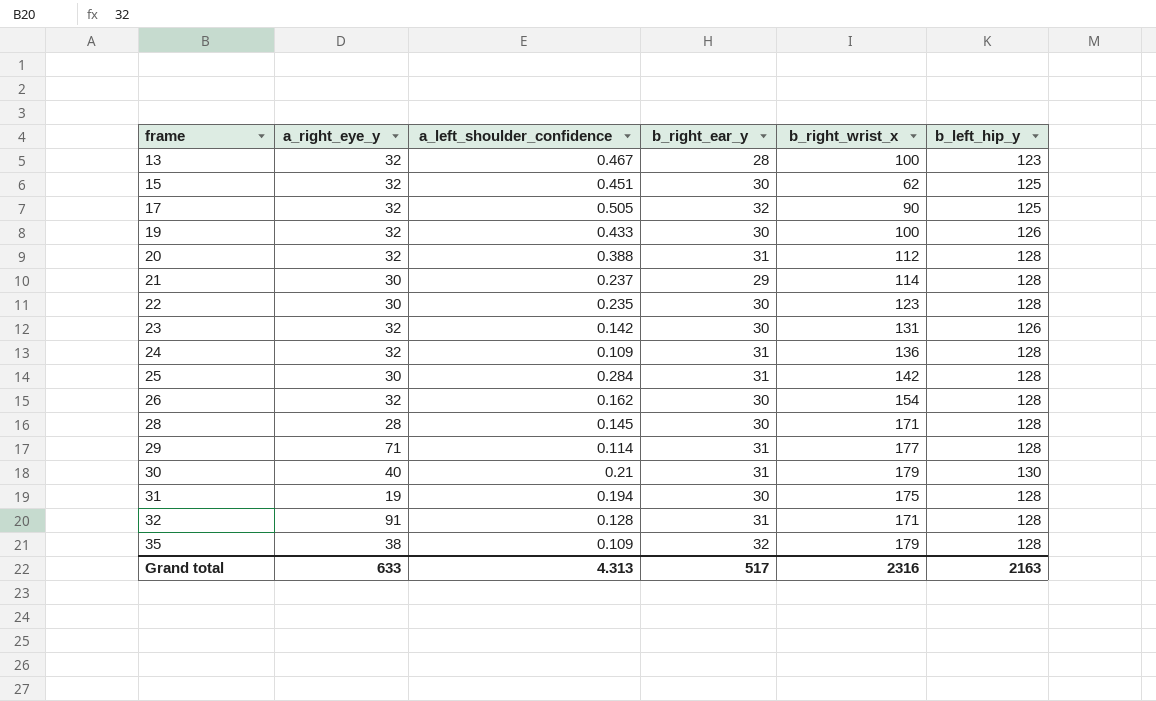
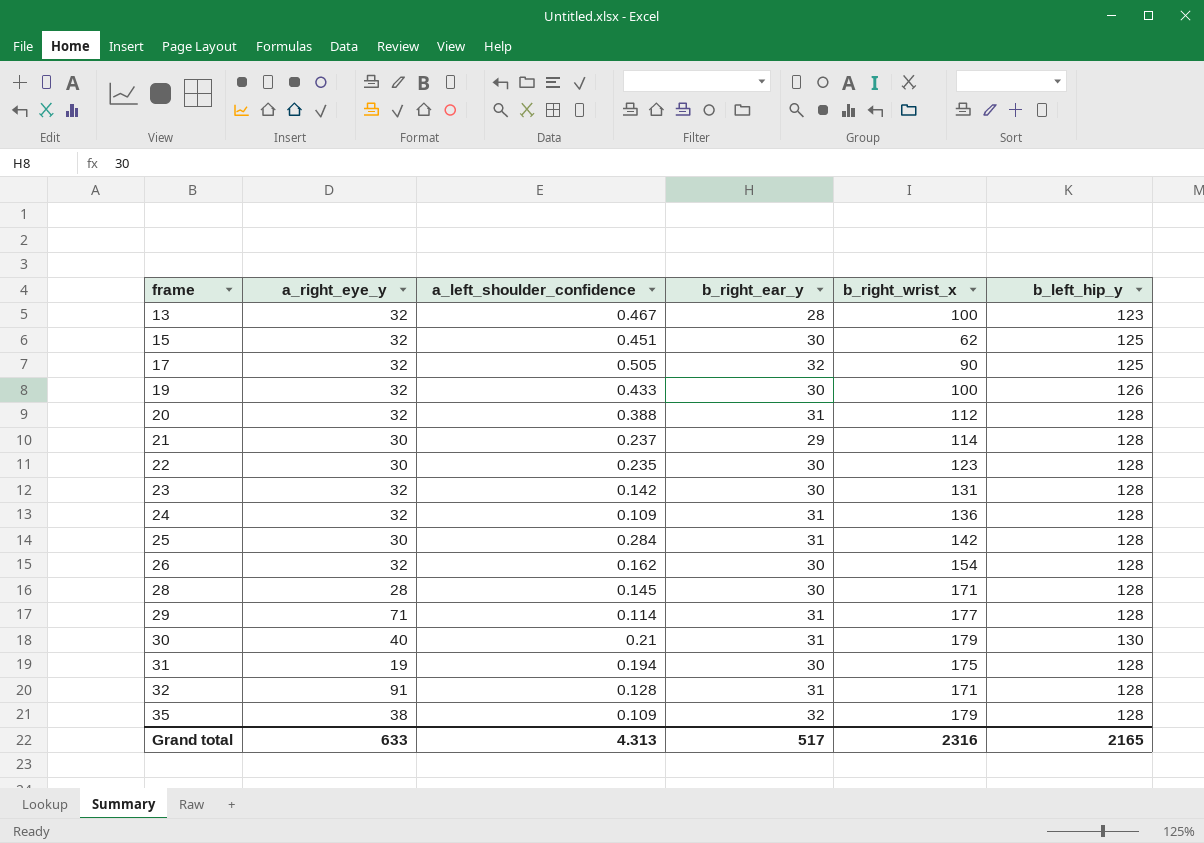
23 | b_left_hip_y: 126 -> 128
Grand total | b_left_hip_y: 2163 -> 2165

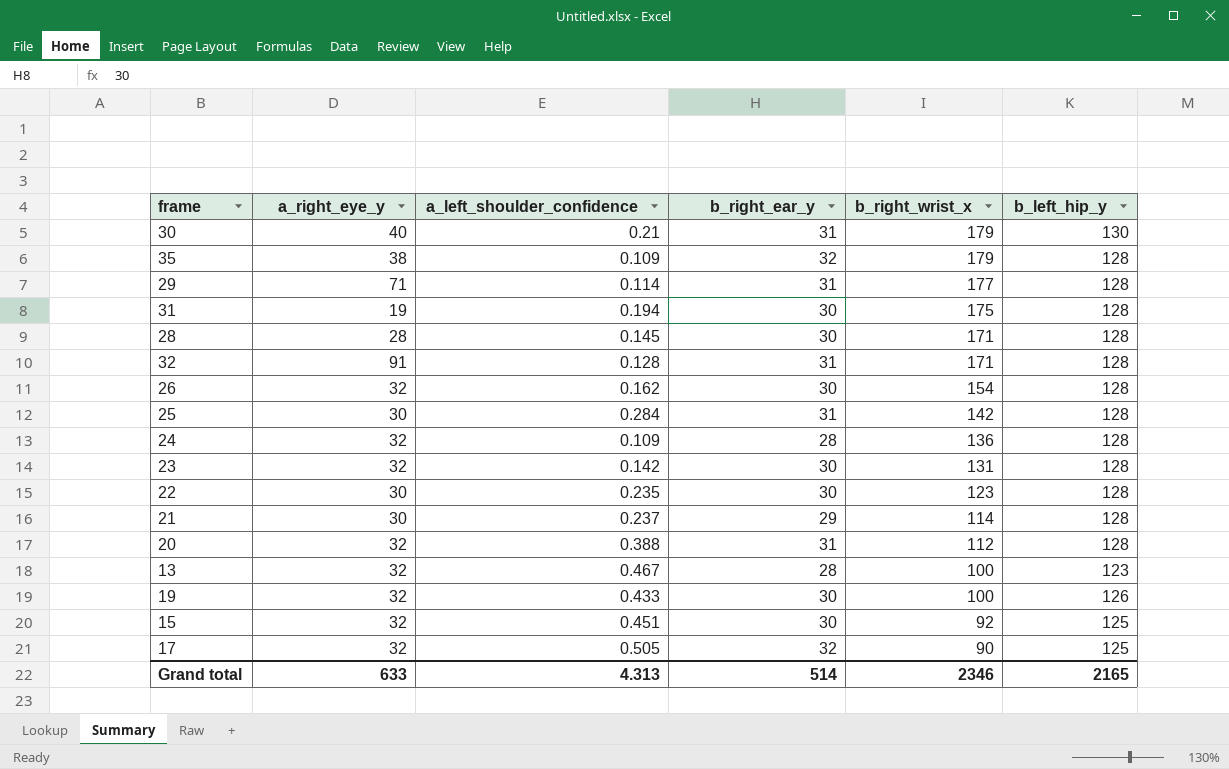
row order: frame ascending -> b_right_wrist_x descending
24 | b_right_ear_y: 31 -> 28
15 | b_right_wrist_x: 62 -> 92
Grand total | b_right_ear_y: 517 -> 514
Grand total | b_right_wrist_x: 2316 -> 2346

